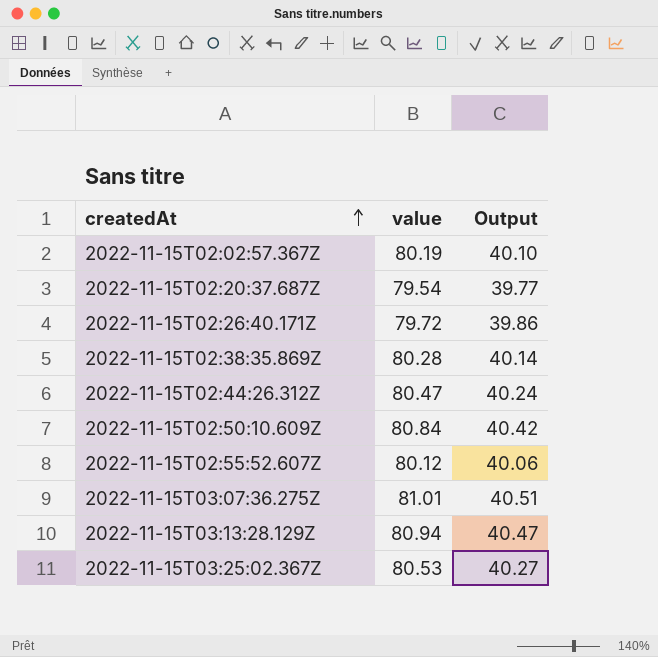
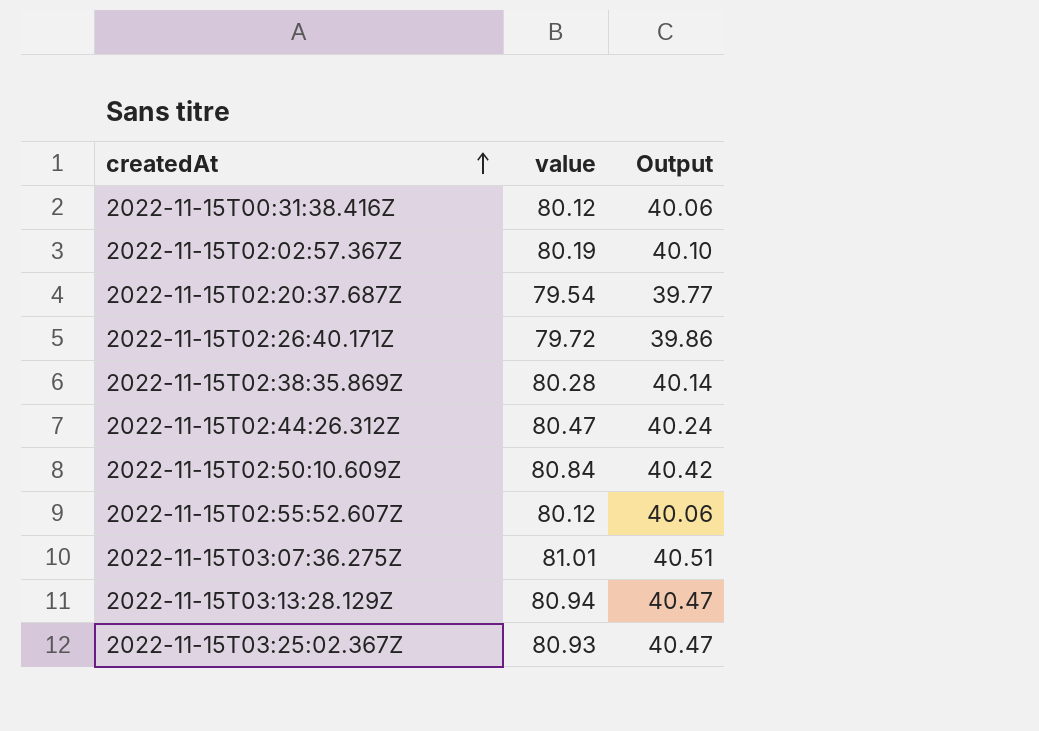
row 2022-11-15T00:31:38.416Z: none -> 80.12 | 40.06
2022-11-15T03:25:02.367Z | value: 80.53 -> 80.93
2022-11-15T03:25:02.367Z | Output: 40.27 -> 40.47

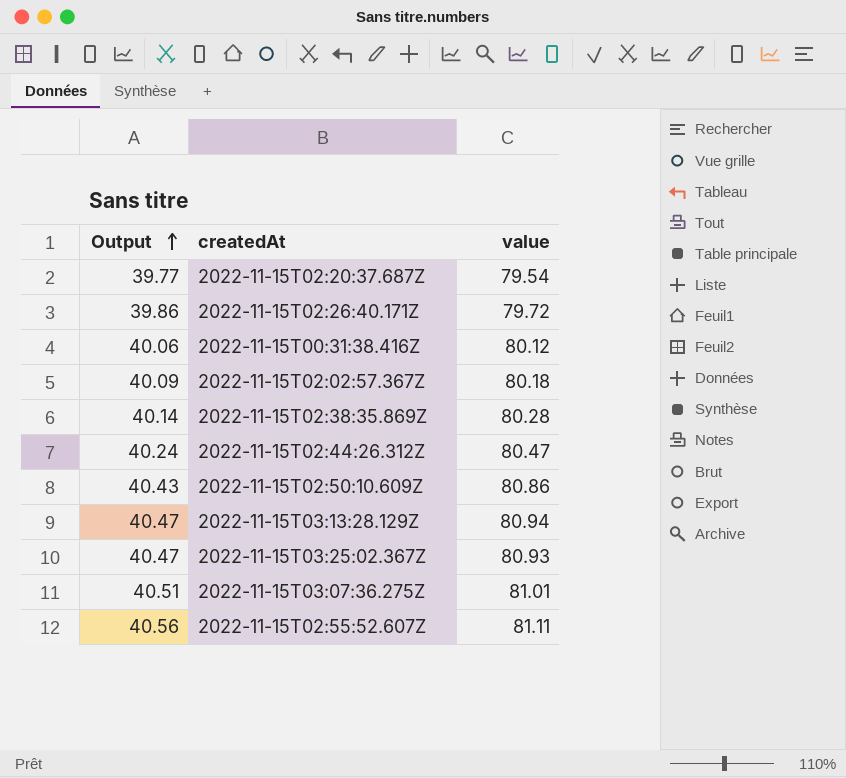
row order: createdAt ascending -> Output ascending
column Output | position: 3 -> 1
2022-11-15T02:02:57.367Z | Output: 40.10 -> 40.09
2022-11-15T02:02:57.367Z | value: 80.19 -> 80.18
2022-11-15T02:50:10.609Z | Output: 40.42 -> 40.43
2022-11-15T02:50:10.609Z | value: 80.84 -> 80.86
2022-11-15T02:55:52.607Z | Output: 40.06 -> 40.56
2022-11-15T02:55:52.607Z | value: 80.12 -> 81.11

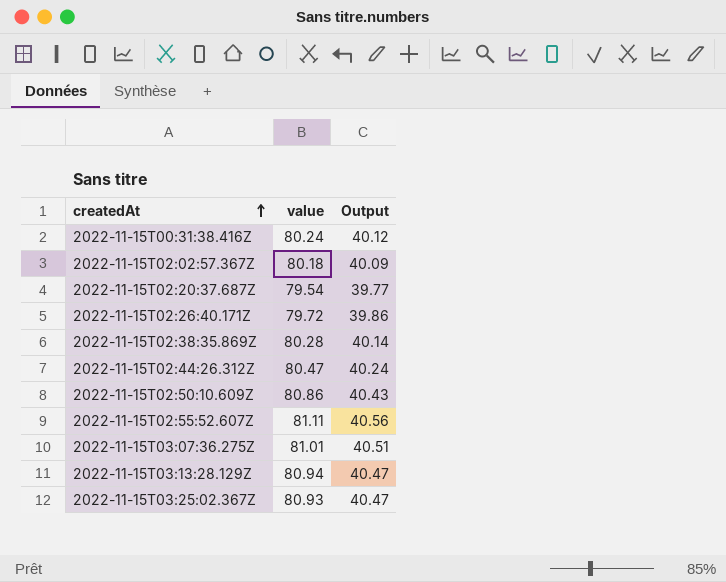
row order: Output ascending -> createdAt ascending
column Output | position: 1 -> 3
2022-11-15T00:31:38.416Z | value: 80.12 -> 80.24
2022-11-15T00:31:38.416Z | Output: 40.06 -> 40.12

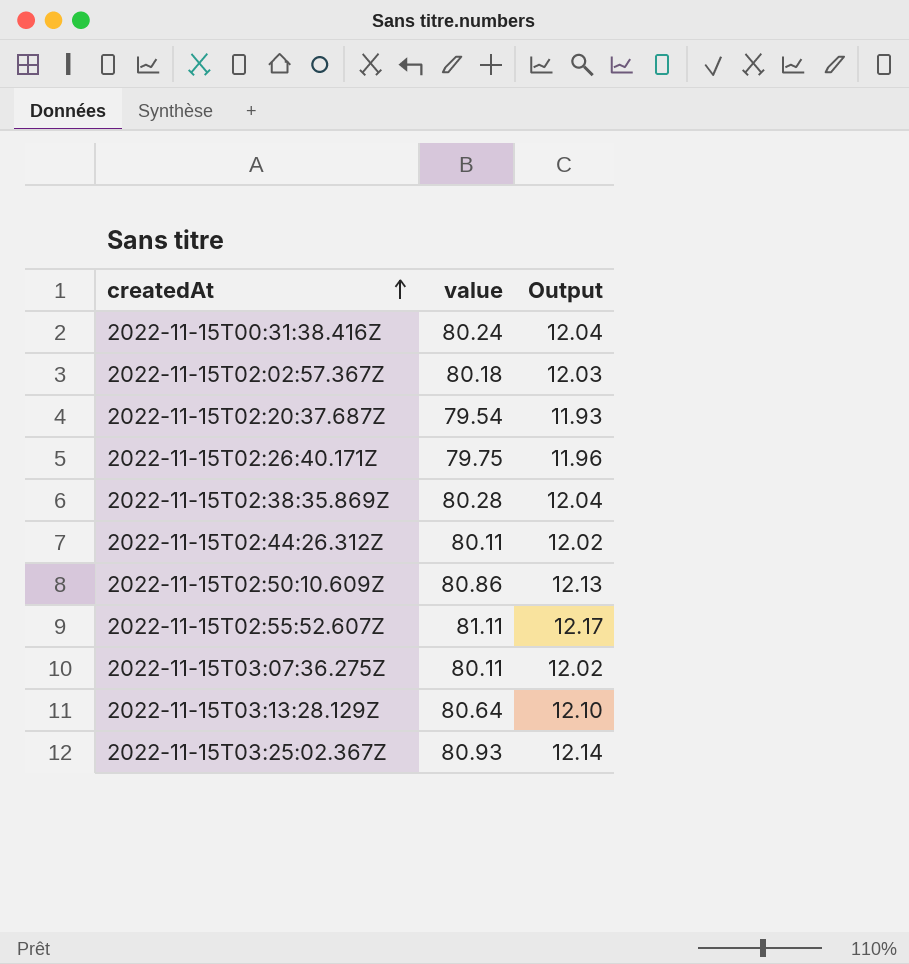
column Output | formula: [value] * 0.5 -> [value] * 0.15
2022-11-15T02:26:40.171Z | value: 79.72 -> 79.75
2022-11-15T02:44:26.312Z | value: 80.47 -> 80.11
2022-11-15T03:07:36.275Z | value: 81.01 -> 80.11
2022-11-15T03:13:28.129Z | value: 80.94 -> 80.64

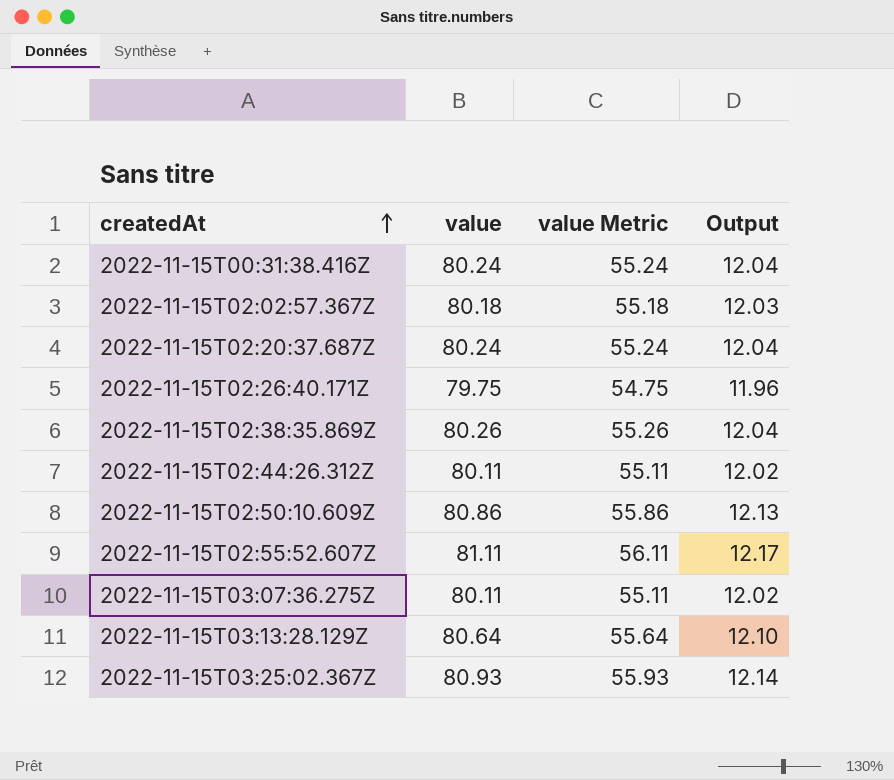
column value Metric | formula: none -> [value] - 25
2022-11-15T02:20:37.687Z | value: 79.54 -> 80.24
2022-11-15T02:20:37.687Z | Output: 11.93 -> 12.04
2022-11-15T02:38:35.869Z | value: 80.28 -> 80.26

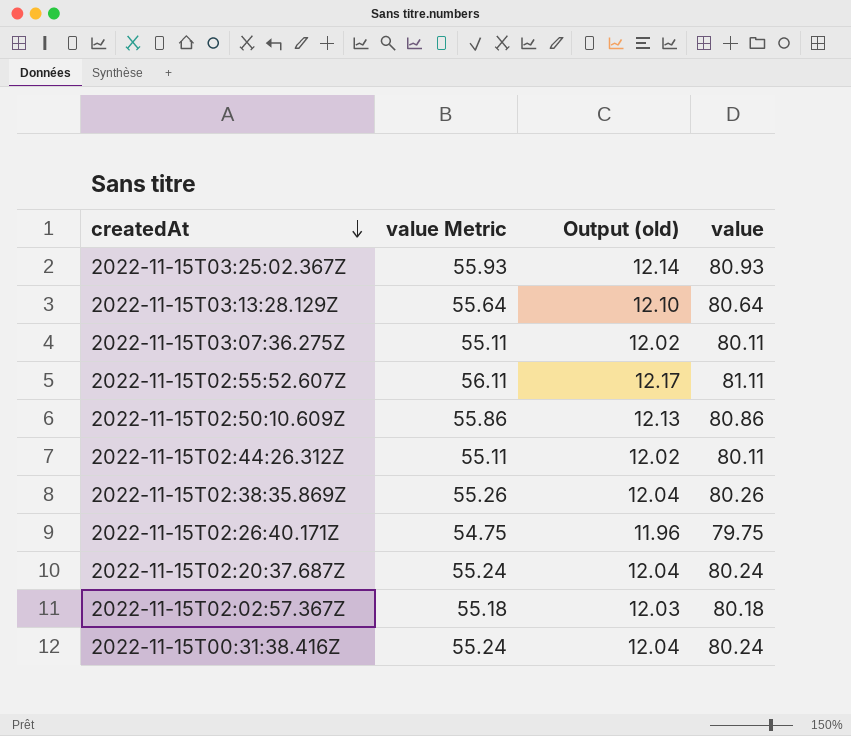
row order: createdAt ascending -> createdAt descending
column name: Output -> Output (old)
column value | position: 2 -> 4

